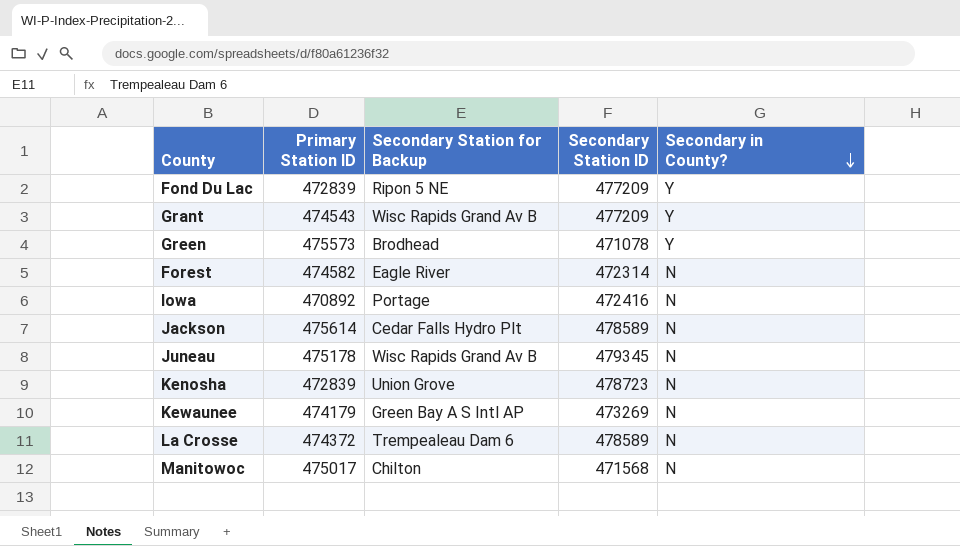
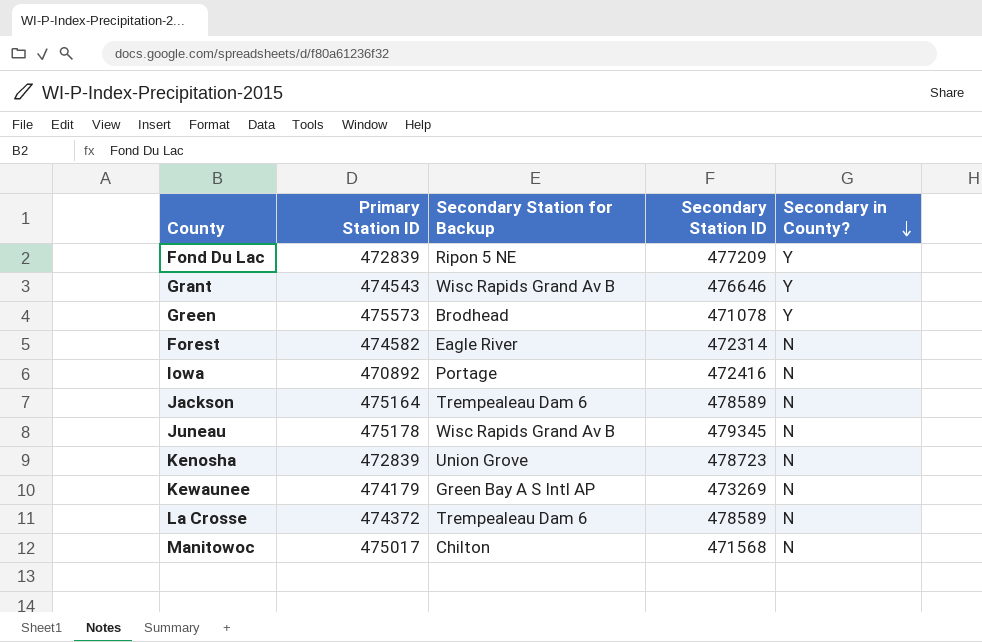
Grant | Secondary Station ID: 477209 -> 476646
Jackson | Primary Station ID: 475614 -> 475164
Jackson | Secondary Station for Backup: Cedar Falls Hydro Plt -> Trempealeau Dam 6

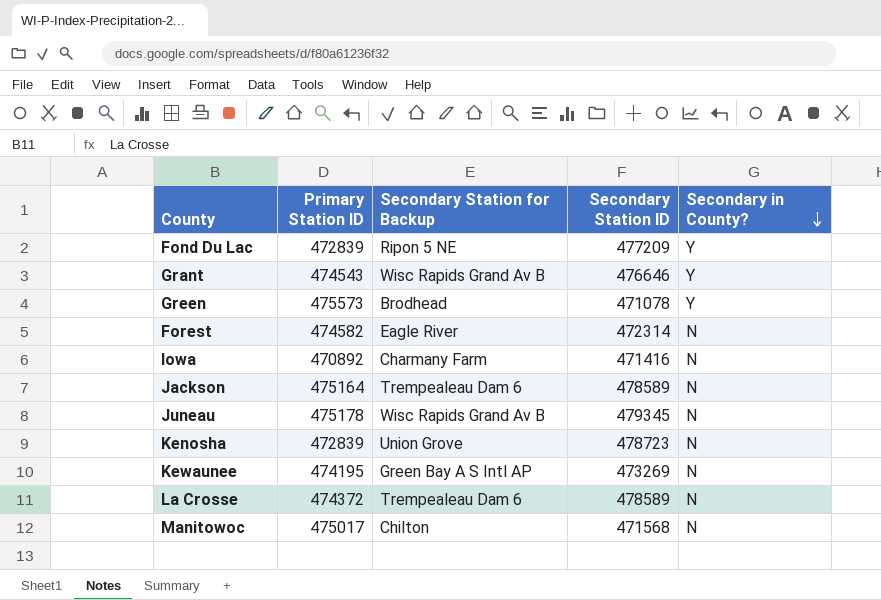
Iowa | Secondary Station for Backup: Portage -> Charmany Farm
Iowa | Secondary Station ID: 472416 -> 471416
Kewaunee | Primary Station ID: 474179 -> 474195

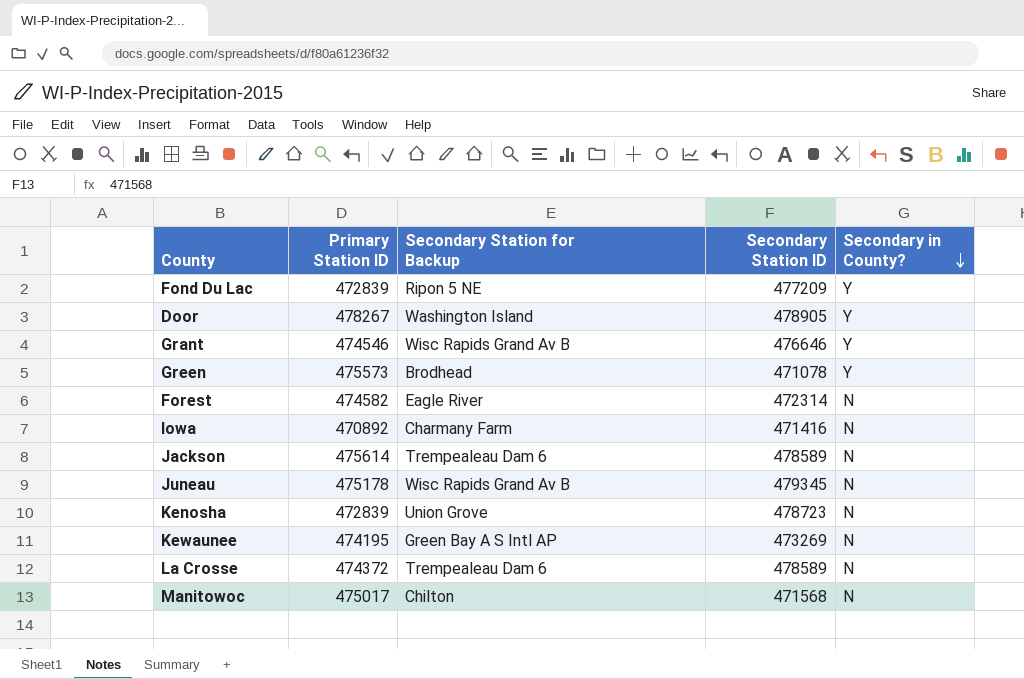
row Door: none -> 478267 | Washington Island | 478905 | Y
Grant | Primary Station ID: 474543 -> 474546
Jackson | Primary Station ID: 475164 -> 475614

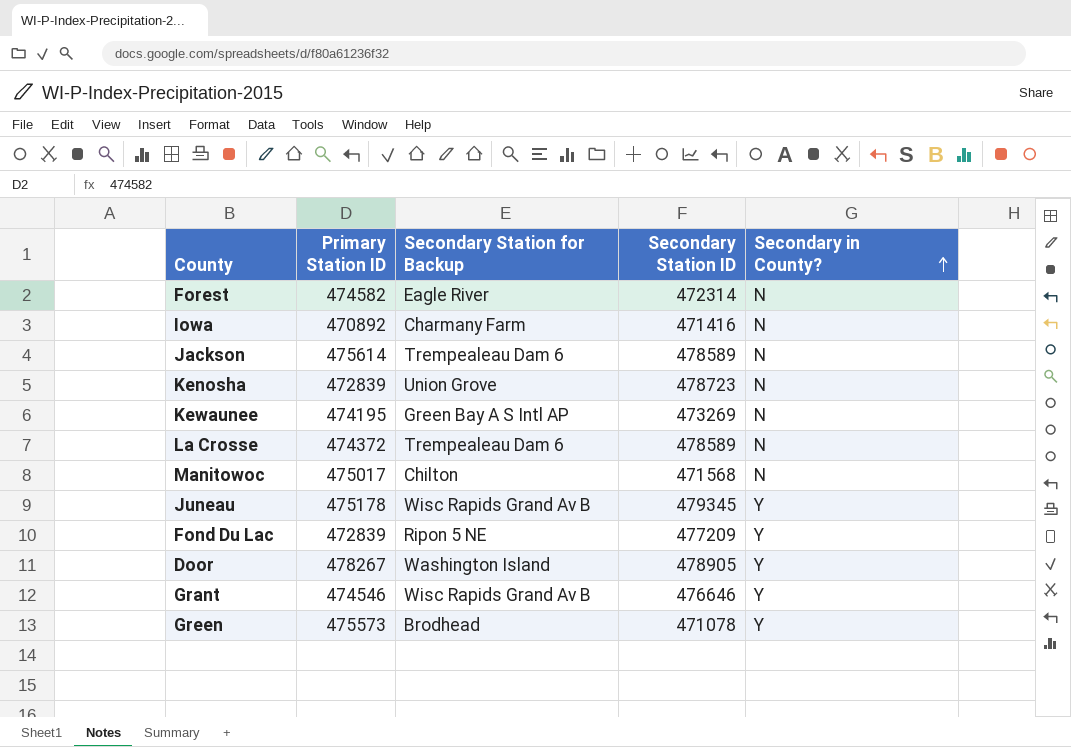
row order: Secondary in County? descending -> Secondary in County? ascending
Juneau | Secondary in County?: N -> Y

